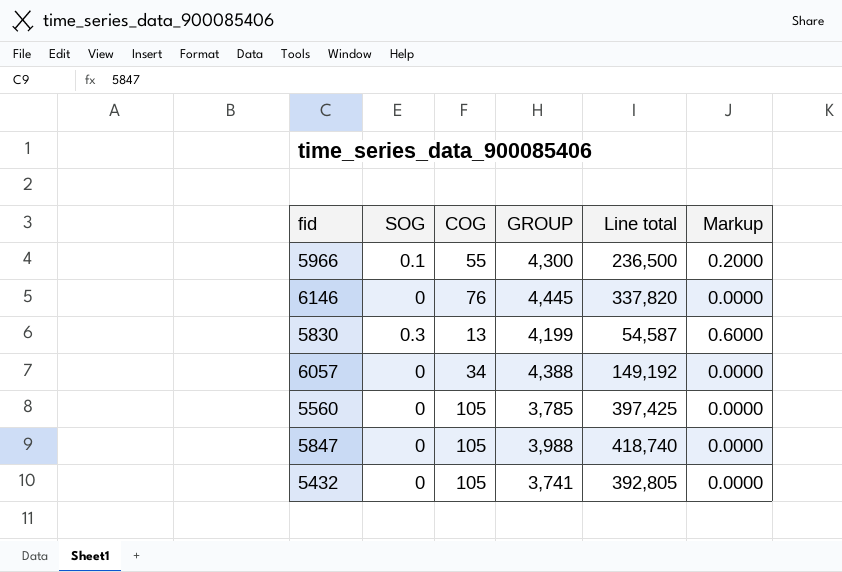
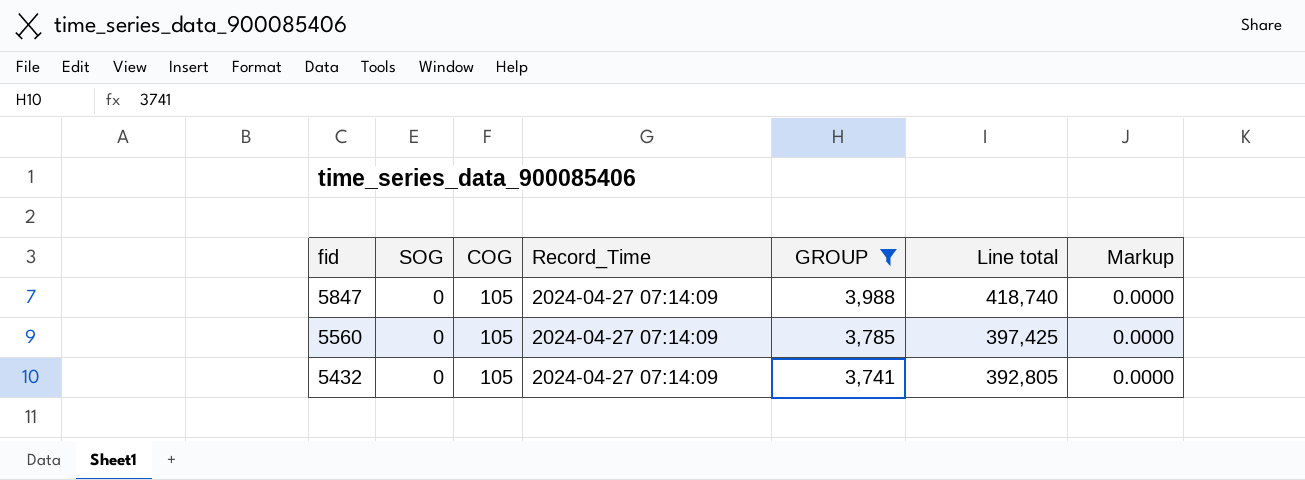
filter: none -> GROUP <= 3,988
row order: none -> fid descending
column Record_Time | position: none -> 4

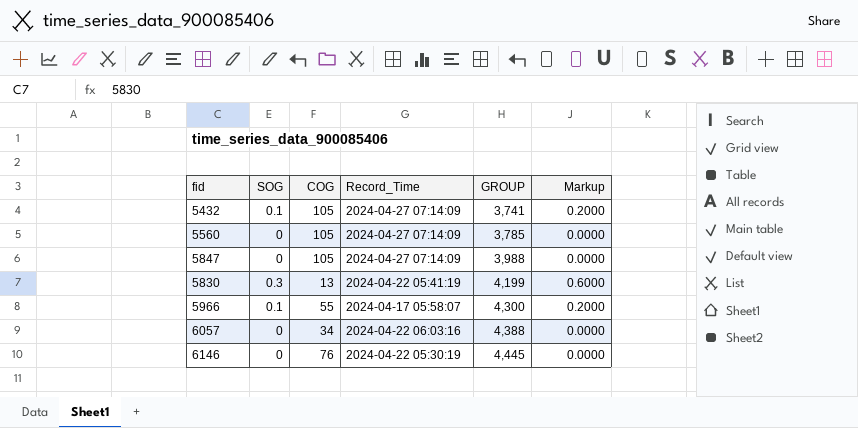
filter: GROUP <= 3,988 -> none
row order: fid descending -> GROUP ascending
column Line total | formula: [COG] * [GROUP] -> none
5432 | SOG: 0 -> 0.1
5432 | Markup: 0.0000 -> 0.2000

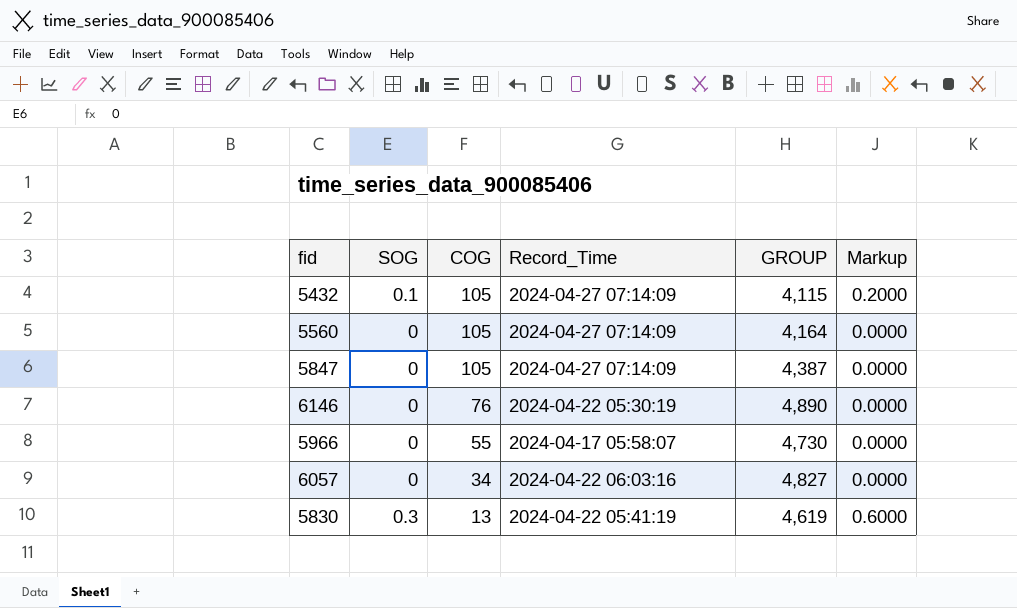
row order: GROUP ascending -> COG descending
5432 | GROUP: 3,741 -> 4,115
5560 | GROUP: 3,785 -> 4,164
5847 | GROUP: 3,988 -> 4,387
6146 | GROUP: 4,445 -> 4,890
5966 | SOG: 0.1 -> 0
5966 | GROUP: 4,300 -> 4,730
5966 | Markup: 0.2000 -> 0.0000
6057 | GROUP: 4,388 -> 4,827
5830 | GROUP: 4,199 -> 4,619

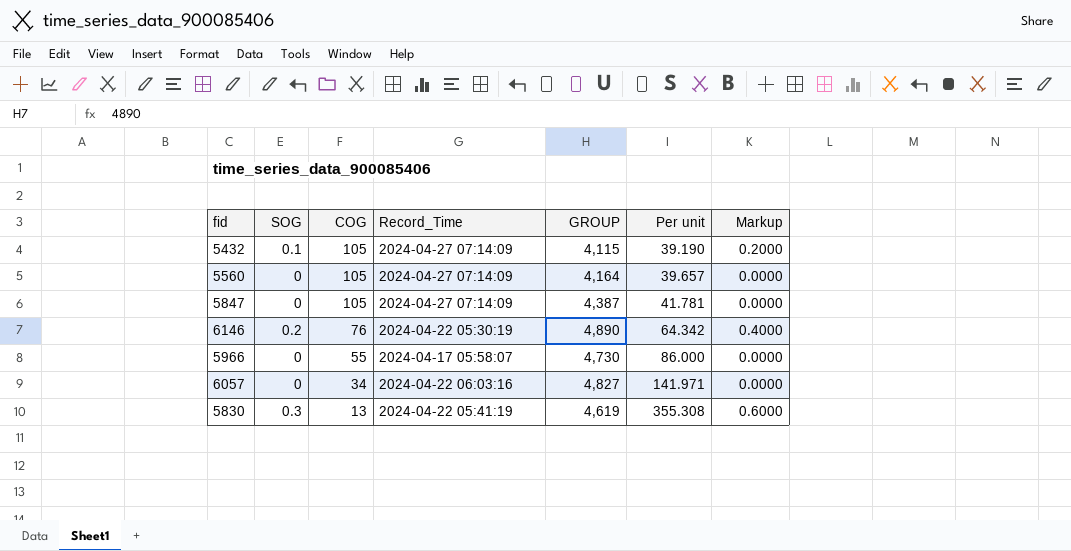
column Per unit | formula: none -> [GROUP] / [COG]
6146 | SOG: 0 -> 0.2
6146 | Markup: 0.0000 -> 0.4000

